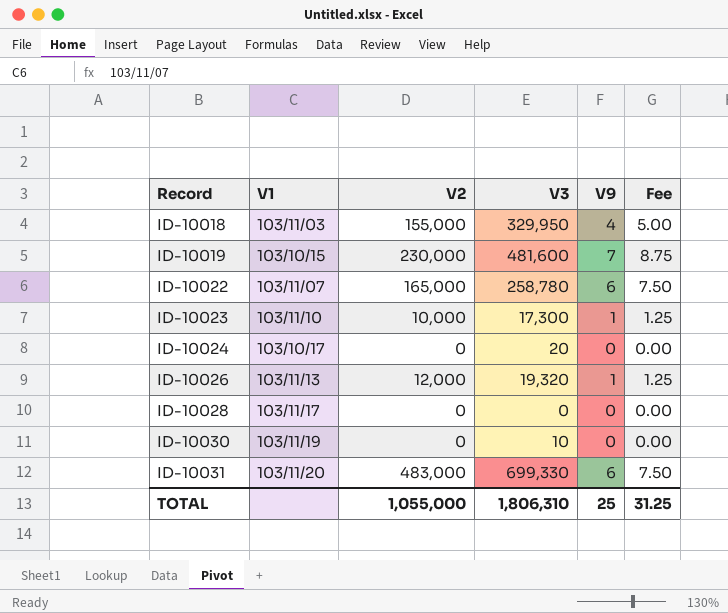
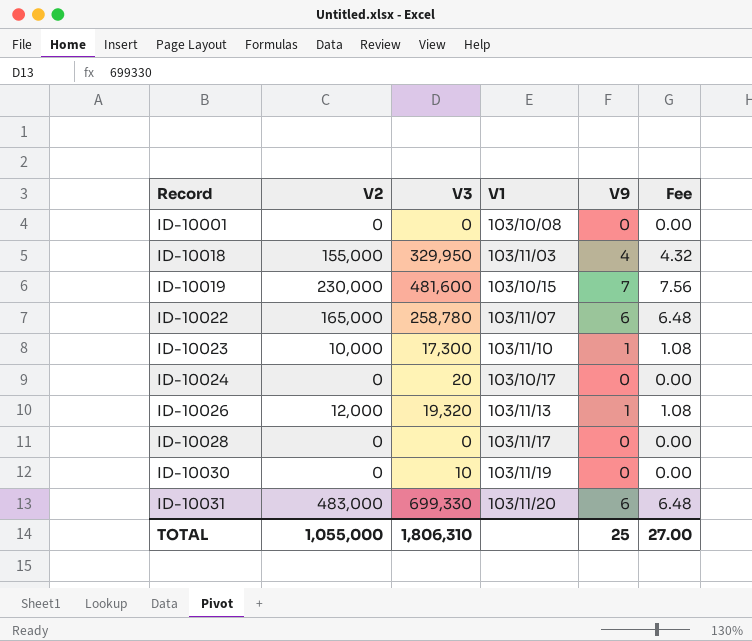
column V1 | position: 2 -> 4
column Fee | formula: [V9] * 1.25 -> [V9] * 1.08
row ID-10001: none -> 0 | 0 | 103/10/08 | 0 | 0.00
TOTAL | Fee: 31.25 -> 27.00

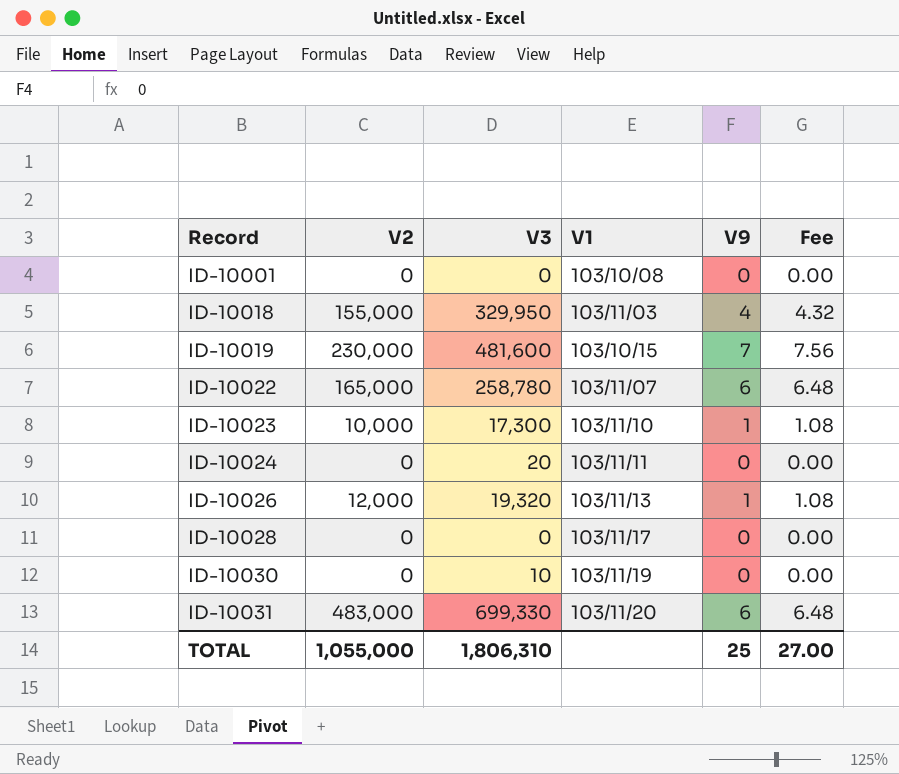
ID-10024 | V1: 103/10/17 -> 103/11/11

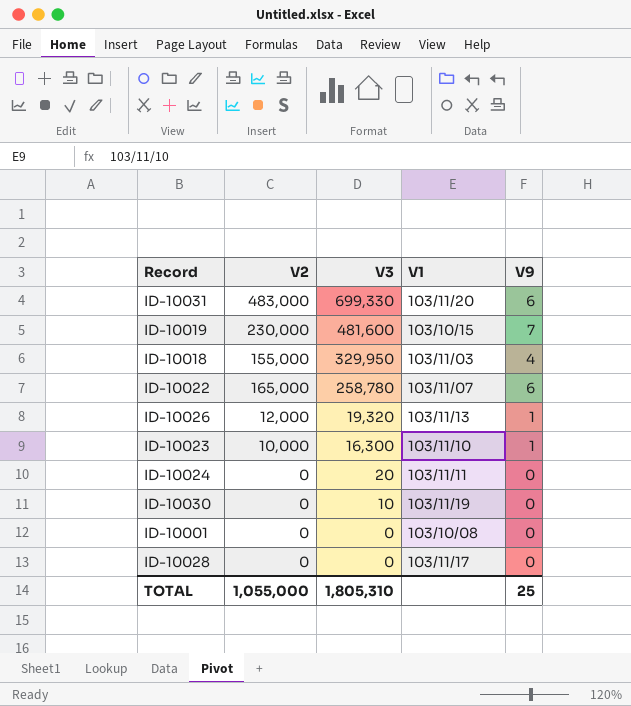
row order: Record ascending -> V3 descending
column Fee | formula: [V9] * 1.08 -> none
ID-10023 | V3: 17,300 -> 16,300
TOTAL | V3: 1,806,310 -> 1,805,310

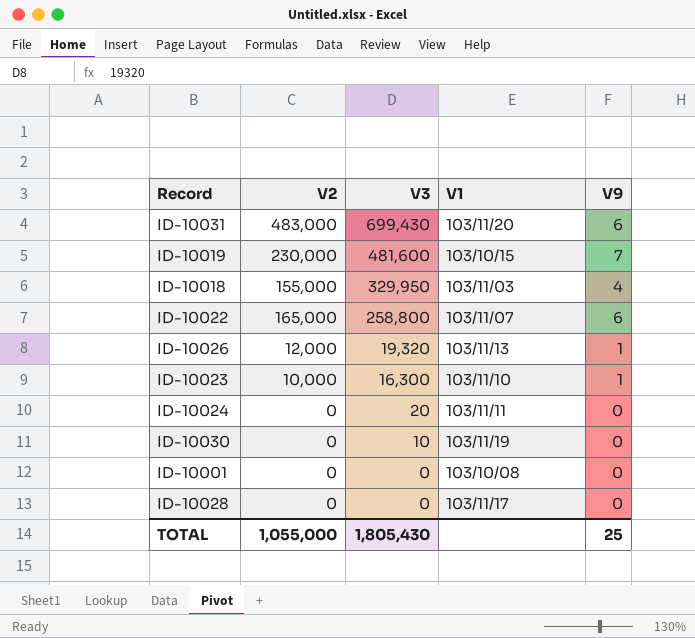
ID-10031 | V3: 699,330 -> 699,430
ID-10022 | V3: 258,780 -> 258,800
TOTAL | V3: 1,805,310 -> 1,805,430

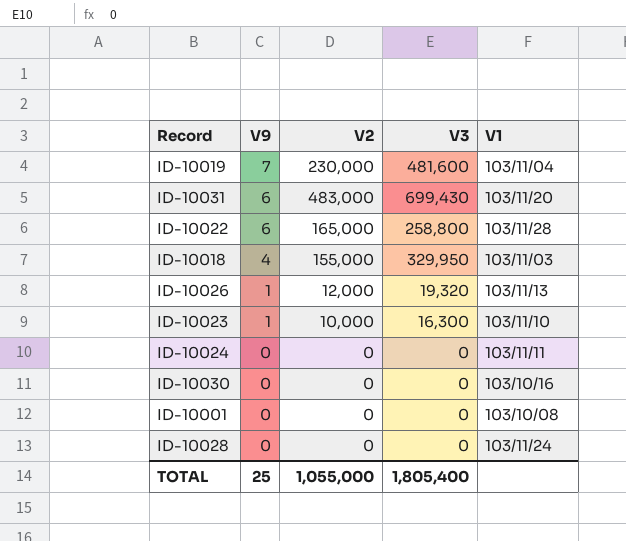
row order: V3 descending -> V9 descending
column V9 | position: 5 -> 2
ID-10019 | V1: 103/10/15 -> 103/11/04
ID-10022 | V1: 103/11/07 -> 103/11/28
ID-10024 | V3: 20 -> 0
ID-10030 | V3: 10 -> 0
ID-10030 | V1: 103/11/19 -> 103/10/16
ID-10028 | V1: 103/11/17 -> 103/11/24
TOTAL | V3: 1,805,430 -> 1,805,400

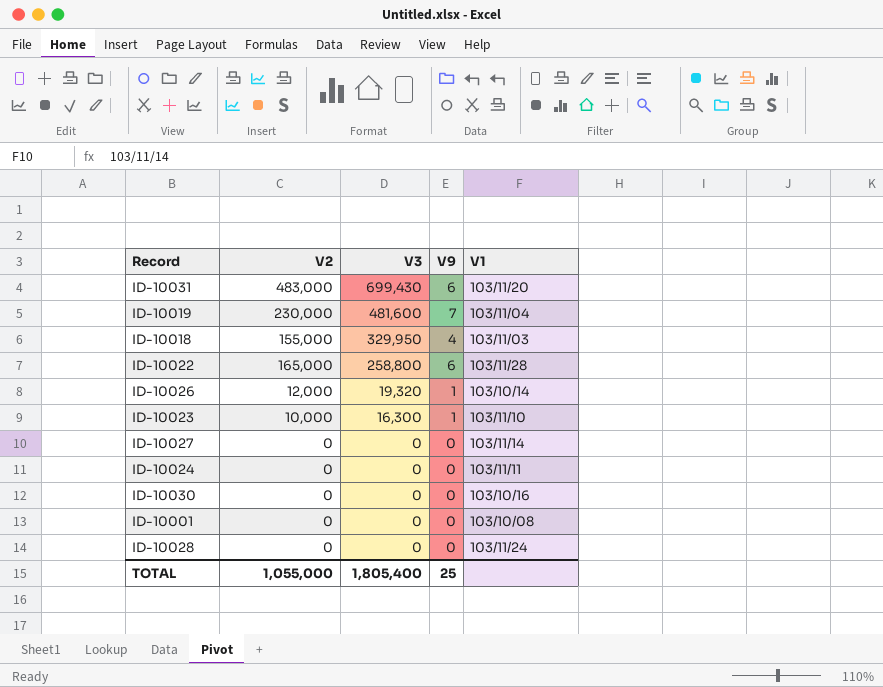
row order: V9 descending -> V3 descending
column V9 | position: 2 -> 4
ID-10026 | V1: 103/11/13 -> 103/10/14
row ID-10027: none -> 0 | 0 | 0 | 103/11/14

